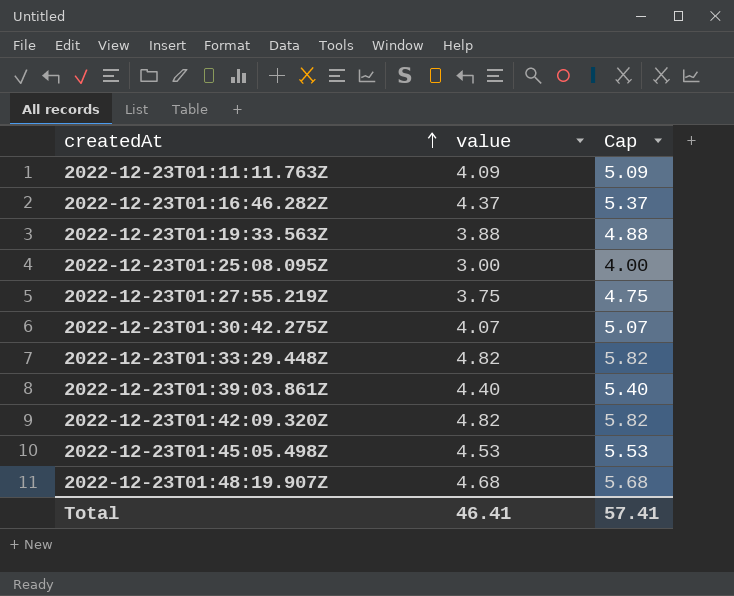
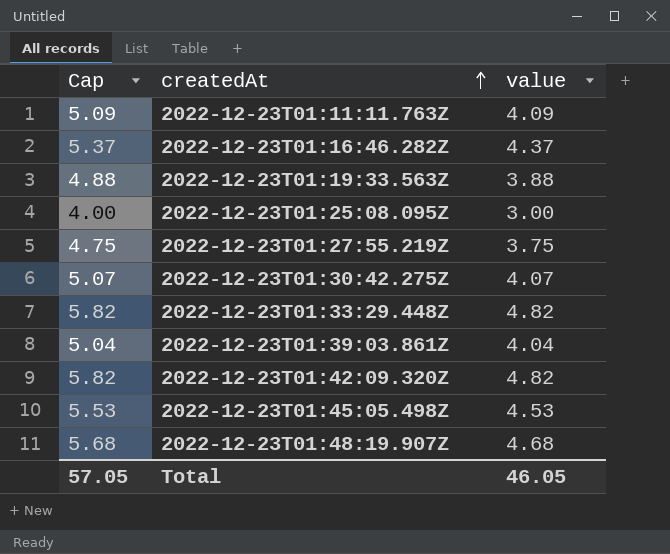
column Cap | position: 3 -> 1
2022-12-23T01:39:03.861Z | Cap: 5.40 -> 5.04
2022-12-23T01:39:03.861Z | value: 4.40 -> 4.04
Total | Cap: 57.41 -> 57.05
Total | value: 46.41 -> 46.05

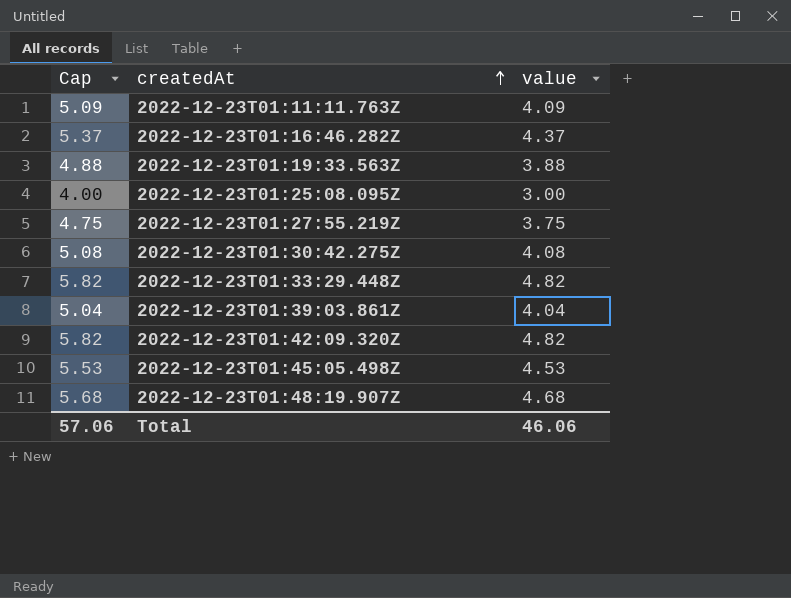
2022-12-23T01:30:42.275Z | Cap: 5.07 -> 5.08
2022-12-23T01:30:42.275Z | value: 4.07 -> 4.08
Total | Cap: 57.05 -> 57.06
Total | value: 46.05 -> 46.06

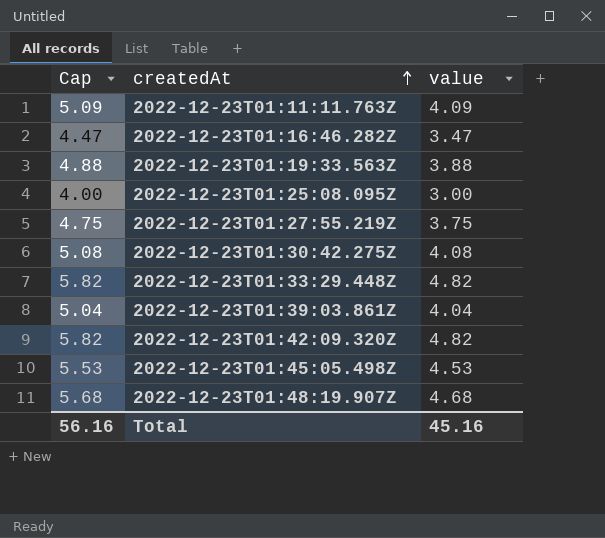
2022-12-23T01:16:46.282Z | Cap: 5.37 -> 4.47
2022-12-23T01:16:46.282Z | value: 4.37 -> 3.47
Total | Cap: 57.06 -> 56.16
Total | value: 46.06 -> 45.16

